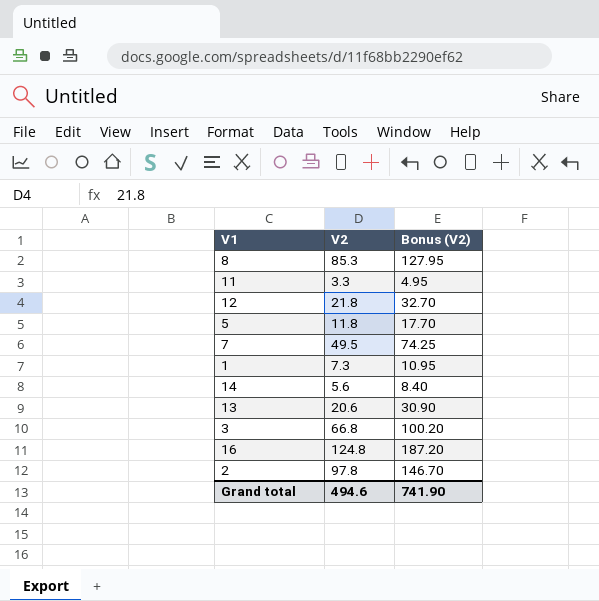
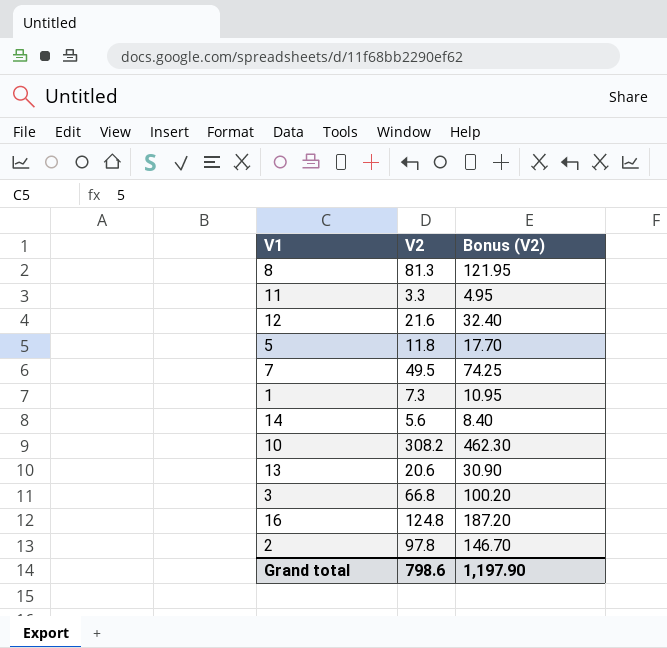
8 | V2: 85.3 -> 81.3
8 | Bonus (V2): 127.95 -> 121.95
12 | V2: 21.8 -> 21.6
12 | Bonus (V2): 32.70 -> 32.40
row 10: none -> 308.2 | 462.30
Grand total | V2: 494.6 -> 798.6
Grand total | Bonus (V2): 741.90 -> 1,197.90

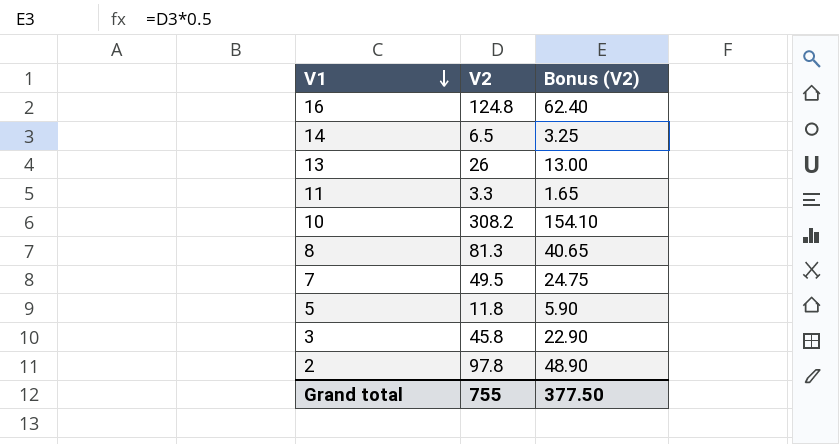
row order: none -> V1 descending
column Bonus (V2) | formula: [V2] * 1.5 -> [V2] * 0.5
row 12: 21.6 | 32.40 -> none
row 1: 7.3 | 10.95 -> none
14 | V2: 5.6 -> 6.5
13 | V2: 20.6 -> 26
3 | V2: 66.8 -> 45.8
Grand total | V2: 798.6 -> 755
Grand total | Bonus (V2): 1,197.90 -> 377.50

